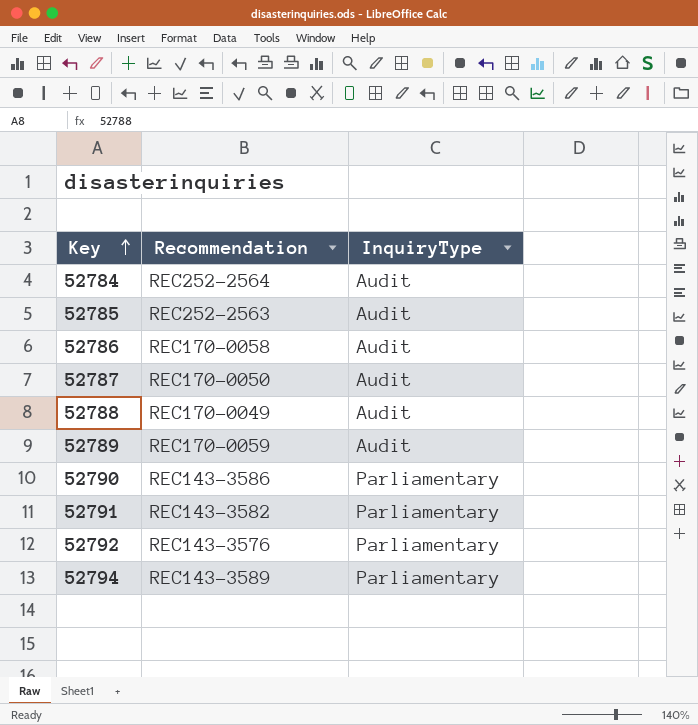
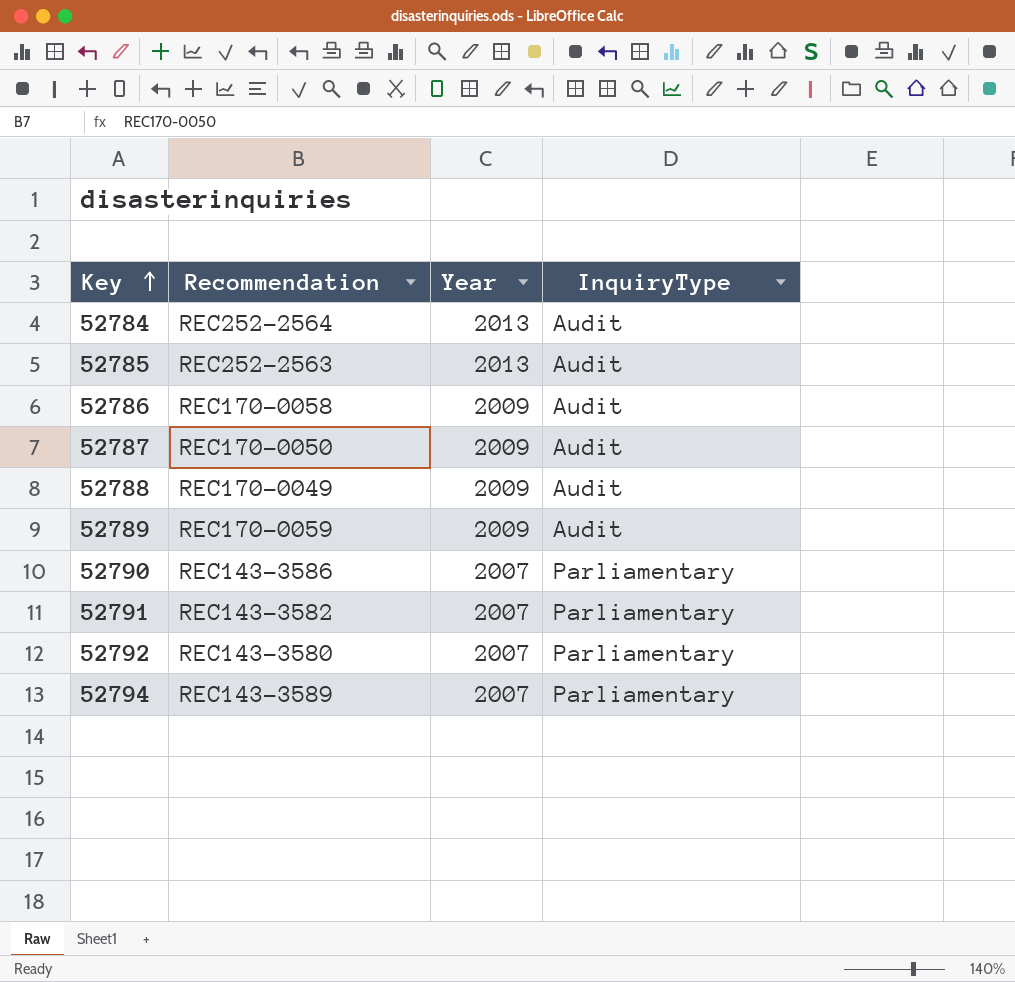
column Year | position: none -> 3
52792 | Recommendation: REC143-3576 -> REC143-3580

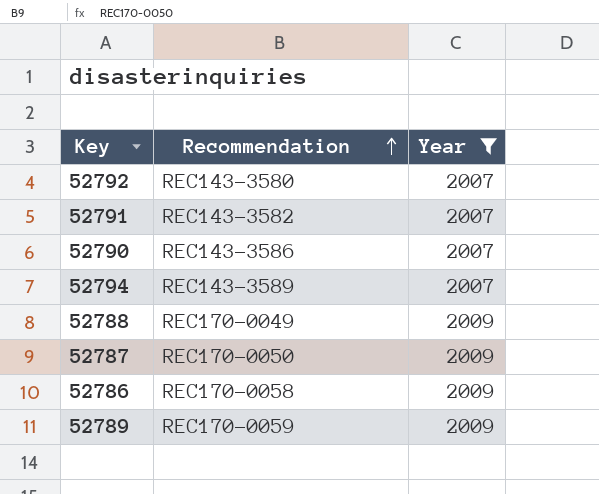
filter: none -> Year != 2013
row order: Key ascending -> Recommendation ascending
column InquiryType | position: 4 -> none

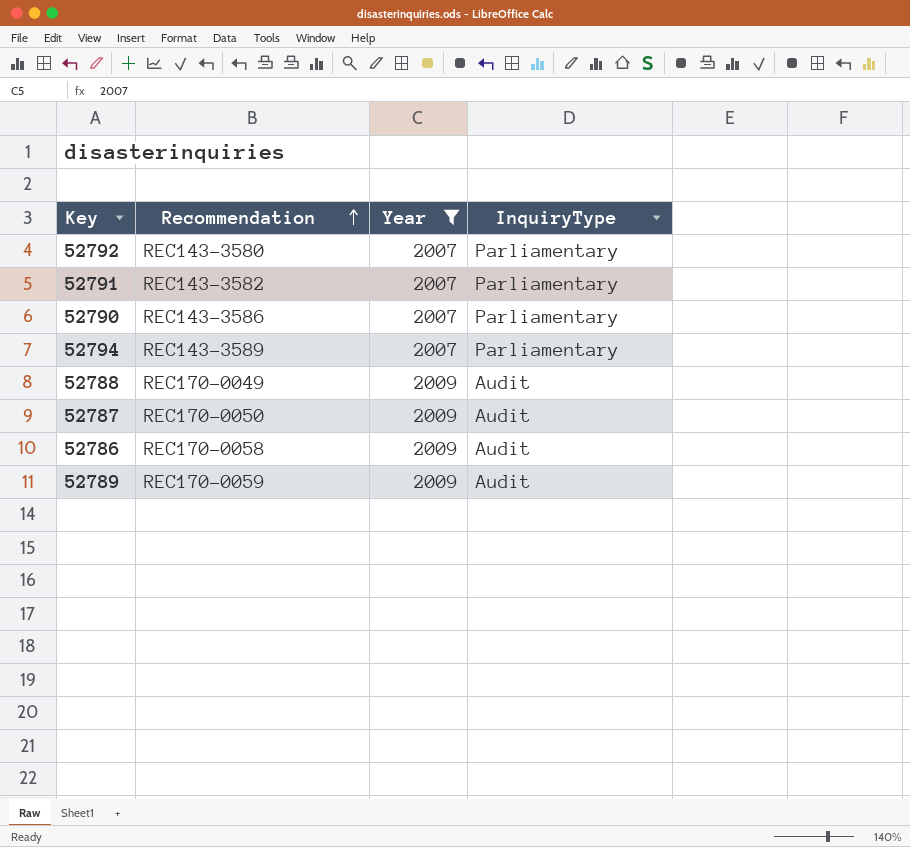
column InquiryType | position: none -> 4

